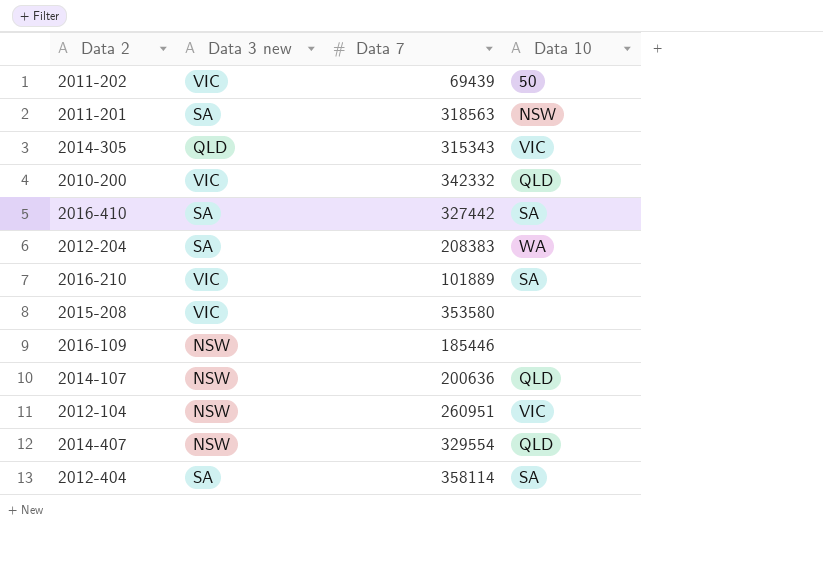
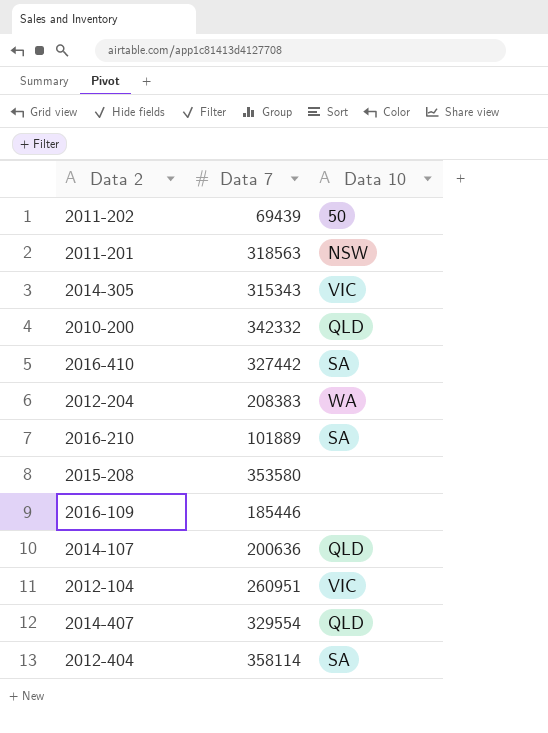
column Data 3 new | position: 2 -> none

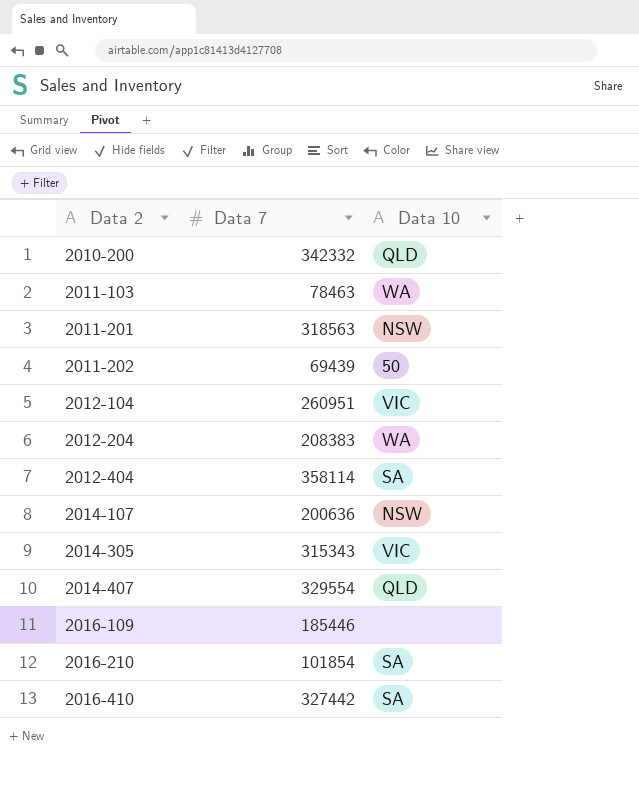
row order: none -> Data 2 ascending
row 2015-208: 353580 | none -> none
row 2011-103: none -> 78463 | WA
2014-107 | Data 10: QLD -> NSW
2016-210 | Data 7: 101889 -> 101854

